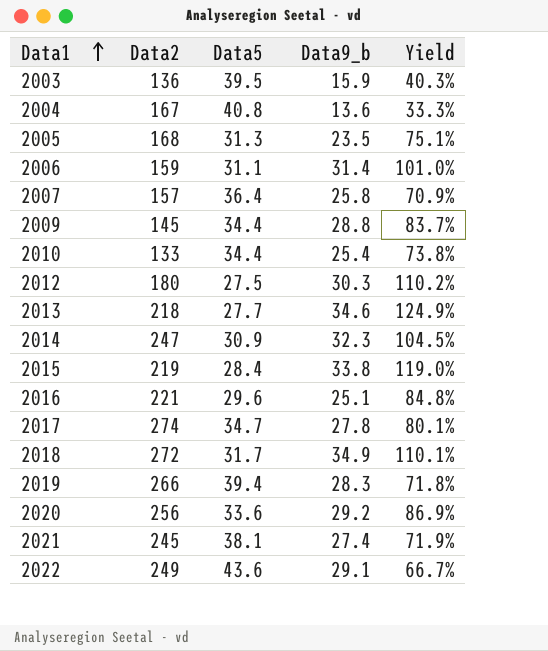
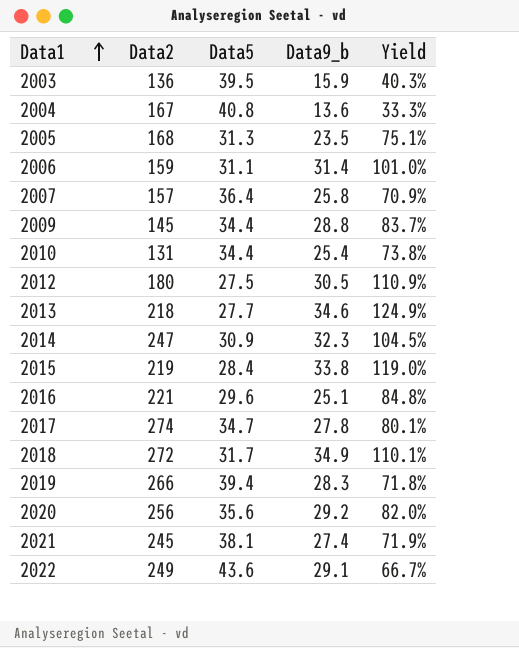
2010 | Data2: 133 -> 131
2012 | Data9_b: 30.3 -> 30.5
2012 | Yield: 110.2% -> 110.9%
2020 | Data5: 33.6 -> 35.6
2020 | Yield: 86.9% -> 82.0%

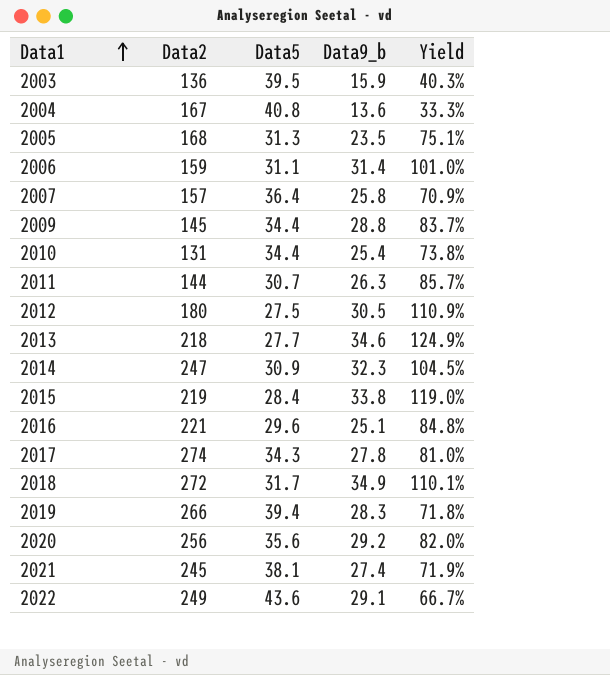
row 2011: none -> 144 | 30.7 | 26.3 | 85.7%
2017 | Data5: 34.7 -> 34.3
2017 | Yield: 80.1% -> 81.0%

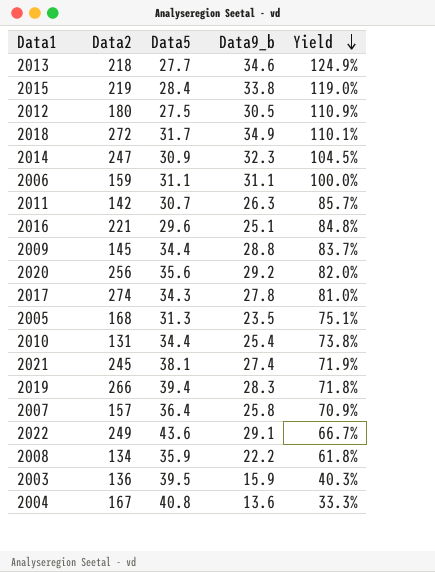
row order: Data1 ascending -> Yield descending
2006 | Data9_b: 31.4 -> 31.1
2006 | Yield: 101.0% -> 100.0%
2011 | Data2: 144 -> 142
row 2008: none -> 134 | 35.9 | 22.2 | 61.8%

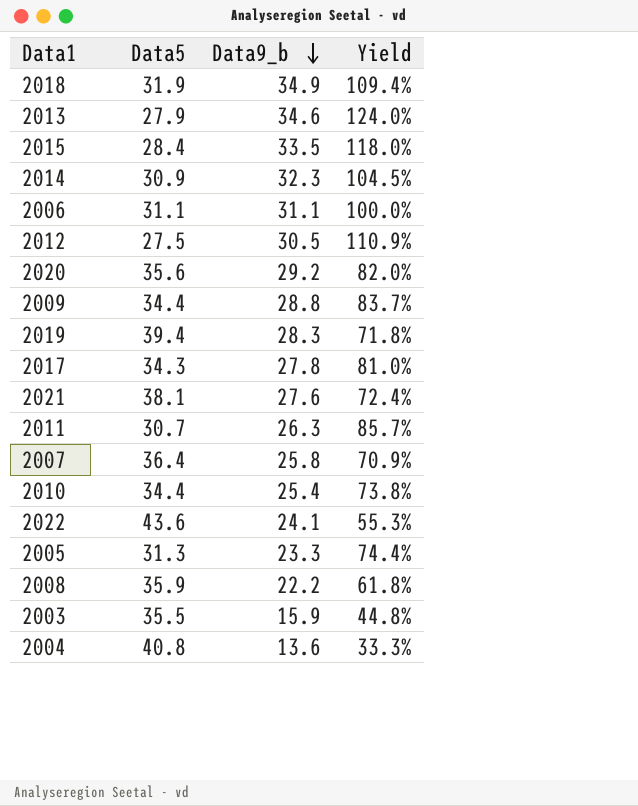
row order: Yield descending -> Data9_b descending
column Data2 | position: 2 -> none
row 2016: 221 | 29.6 | 25.1 | 84.8% -> none
2018 | Data5: 31.7 -> 31.9
2018 | Yield: 110.1% -> 109.4%
2013 | Data5: 27.7 -> 27.9
2013 | Yield: 124.9% -> 124.0%
2015 | Data9_b: 33.8 -> 33.5
2015 | Yield: 119.0% -> 118.0%
2021 | Data9_b: 27.4 -> 27.6
2021 | Yield: 71.9% -> 72.4%
2022 | Data9_b: 29.1 -> 24.1
2022 | Yield: 66.7% -> 55.3%
2005 | Data9_b: 23.5 -> 23.3
2005 | Yield: 75.1% -> 74.4%
2003 | Data5: 39.5 -> 35.5
2003 | Yield: 40.3% -> 44.8%

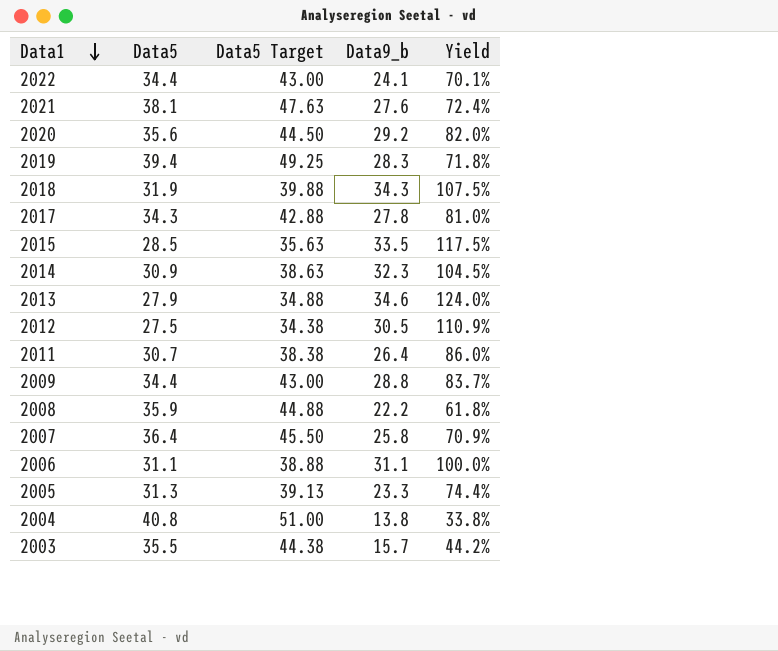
row order: Data9_b descending -> Data1 descending
column Data5 Target | formula: none -> [Data5] * 1.25
row 2010: 34.4 | 25.4 | 73.8% -> none
2022 | Data5: 43.6 -> 34.4
2022 | Yield: 55.3% -> 70.1%
2018 | Data9_b: 34.9 -> 34.3
2018 | Yield: 109.4% -> 107.5%
2015 | Data5: 28.4 -> 28.5
2015 | Yield: 118.0% -> 117.5%
2011 | Data9_b: 26.3 -> 26.4
2011 | Yield: 85.7% -> 86.0%
2004 | Data9_b: 13.6 -> 13.8
2004 | Yield: 33.3% -> 33.8%
2003 | Data9_b: 15.9 -> 15.7
2003 | Yield: 44.8% -> 44.2%

